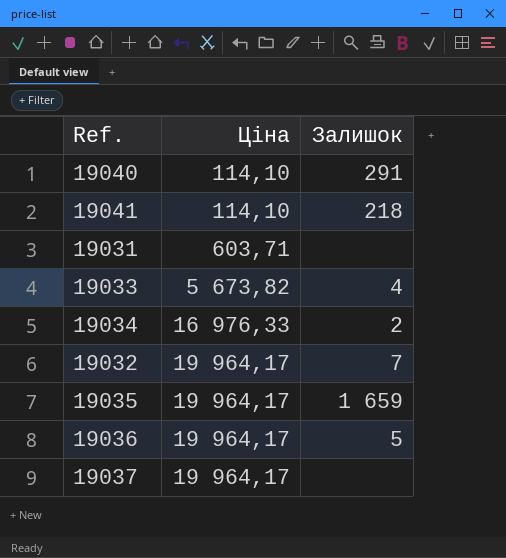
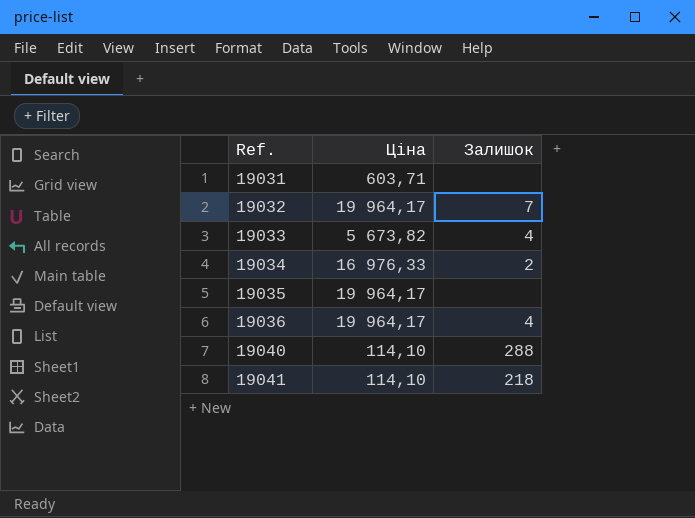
row order: Ціна ascending -> Ref. ascending
row 19037: 19 964,17 | none -> none
19035 | Залишок: 1 659 -> none
19036 | Залишок: 5 -> 4
19040 | Залишок: 291 -> 288

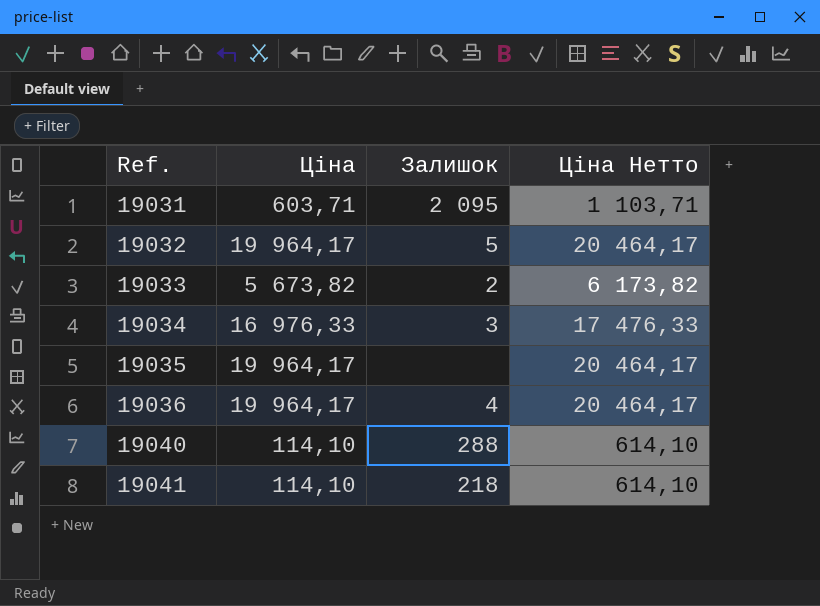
column Ціна Нетто | formula: none -> [Ціна] + 500
19031 | Залишок: none -> 2 095
19032 | Залишок: 7 -> 5
19033 | Залишок: 4 -> 2
19034 | Залишок: 2 -> 3

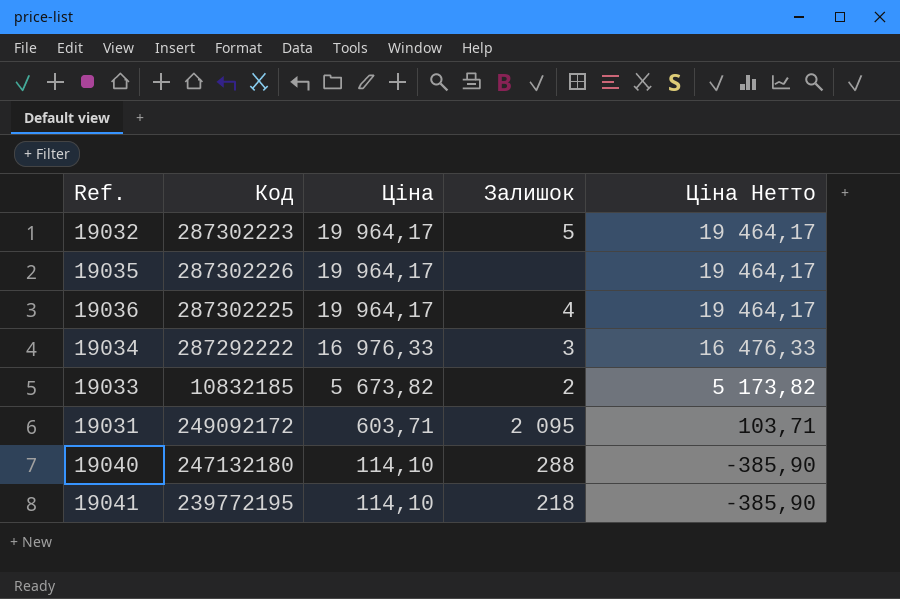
row order: Ref. ascending -> Ціна descending
column Код | position: none -> 2
column Ціна Нетто | formula: [Ціна] + 500 -> [Ціна] - 500

